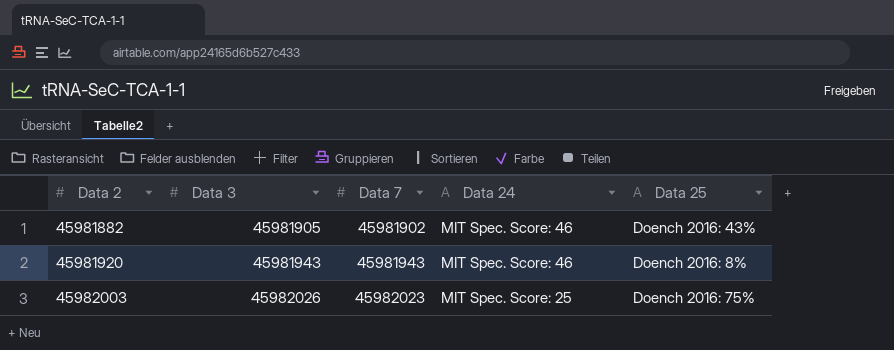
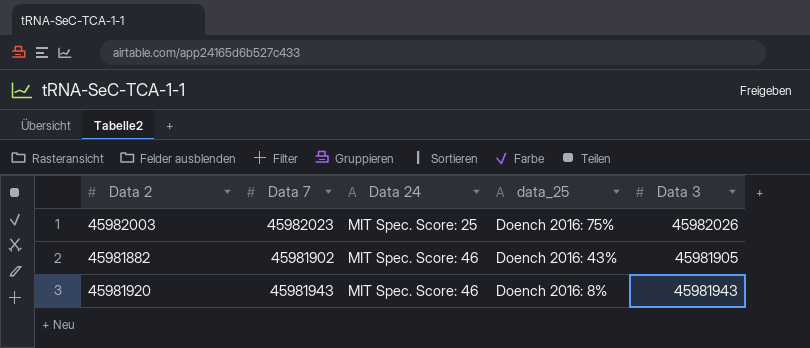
row order: Data 2 ascending -> Data 24 ascending
column name: Data 25 -> data_25
column Data 3 | position: 2 -> 5

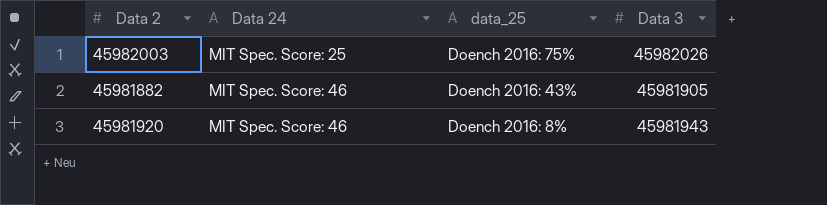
column Data 7 | position: 2 -> none

